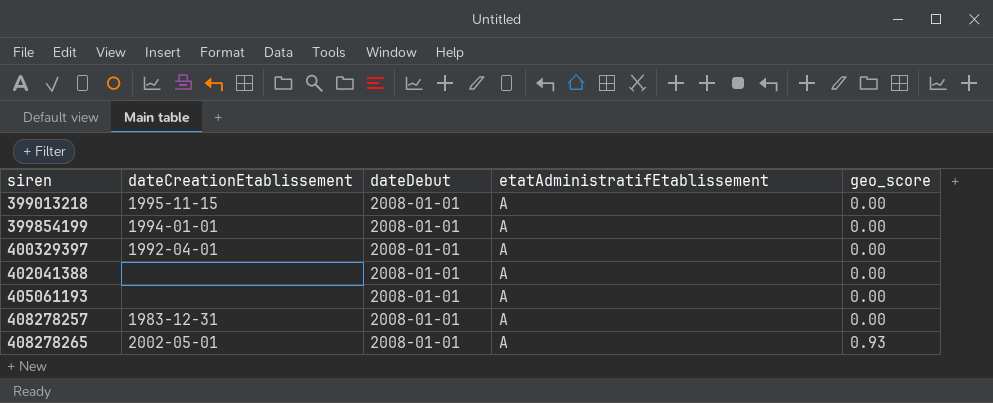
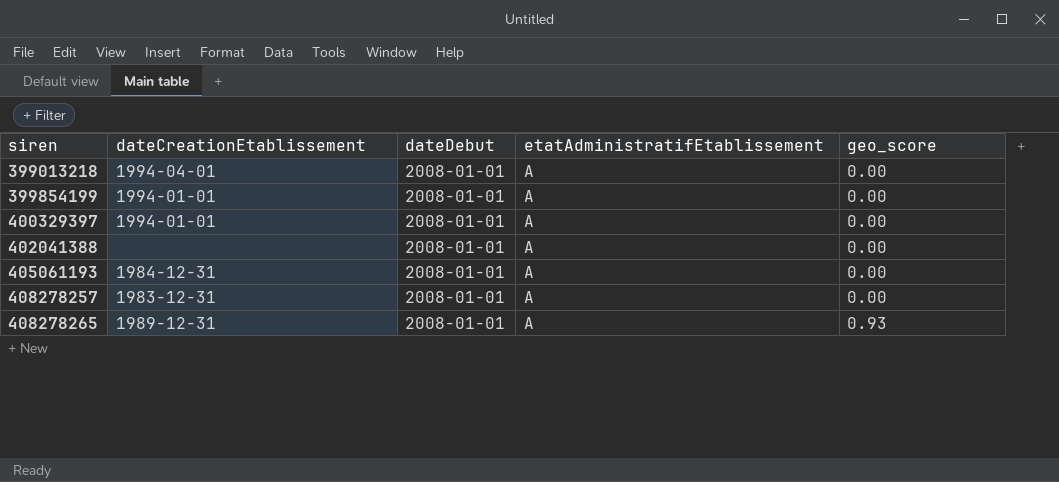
399013218 | dateCreationEtablissement: 1995-11-15 -> 1994-04-01
400329397 | dateCreationEtablissement: 1992-04-01 -> 1994-01-01
405061193 | dateCreationEtablissement: none -> 1984-12-31
408278265 | dateCreationEtablissement: 2002-05-01 -> 1989-12-31

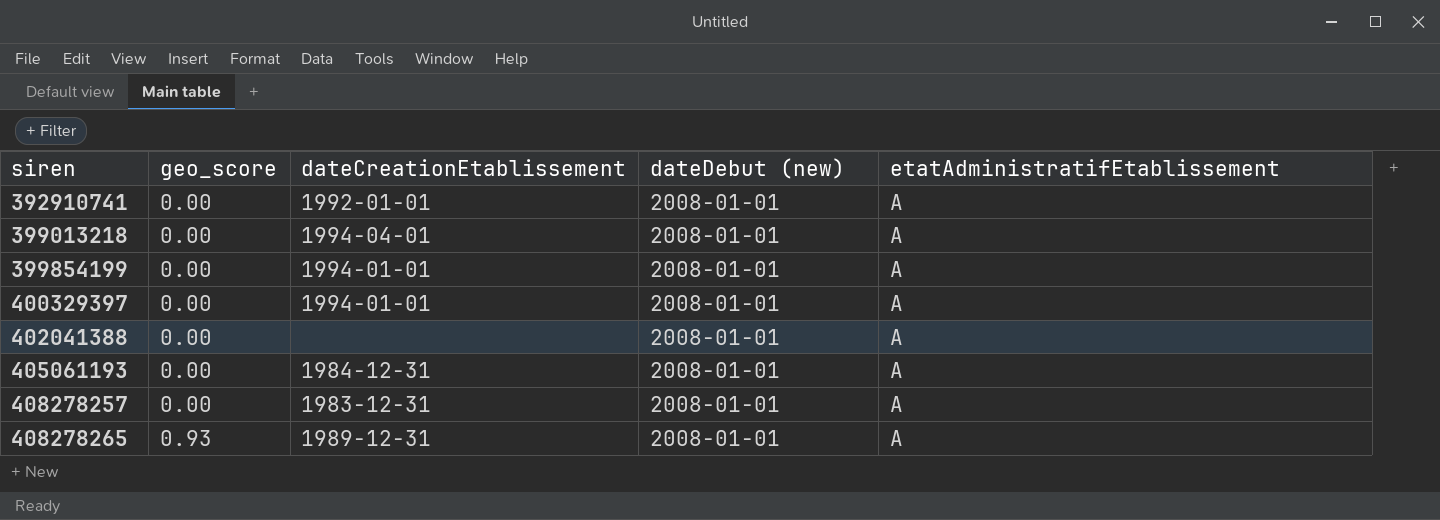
column geo_score | position: 5 -> 2
column name: dateDebut -> dateDebut (new)
row 392910741: none -> 0.00 | 1992-01-01 | 2008-01-01 | A

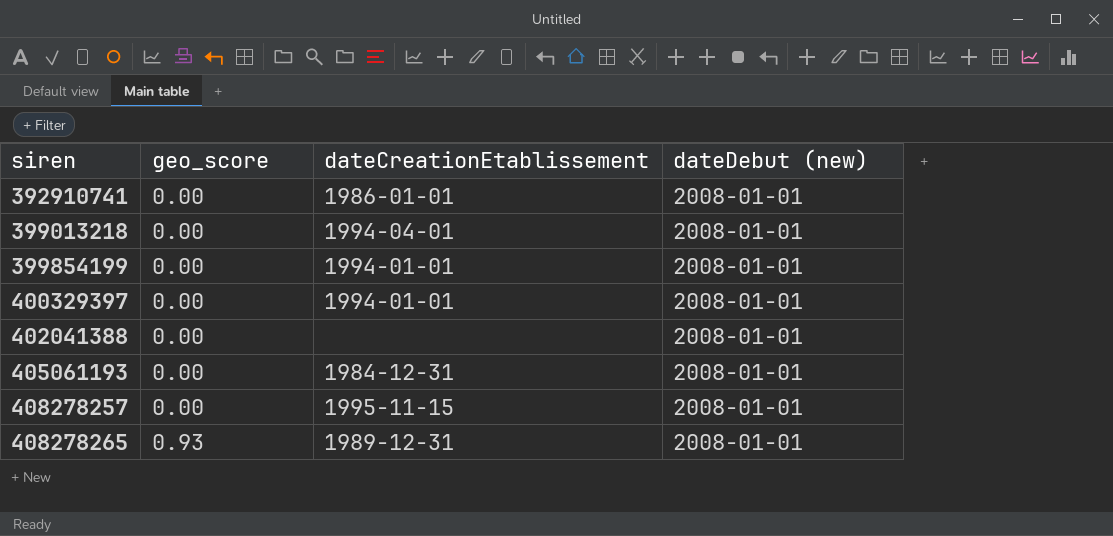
column etatAdministratifEtablissement | position: 5 -> none
392910741 | dateCreationEtablissement: 1992-01-01 -> 1986-01-01
408278257 | dateCreationEtablissement: 1983-12-31 -> 1995-11-15

